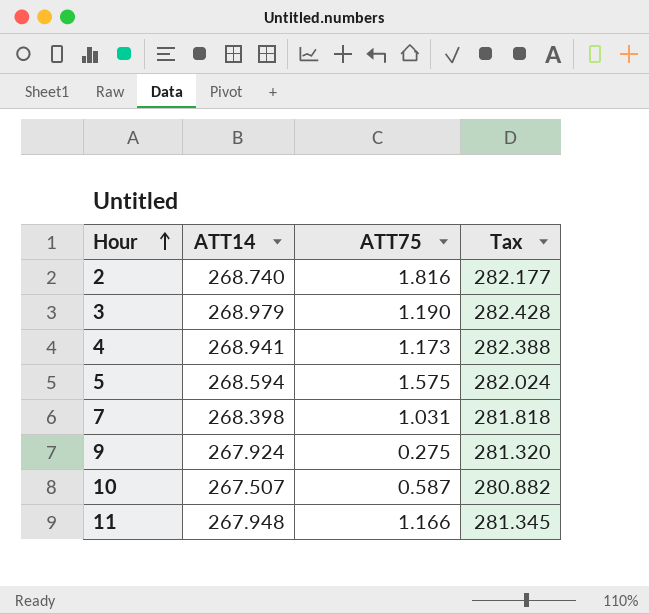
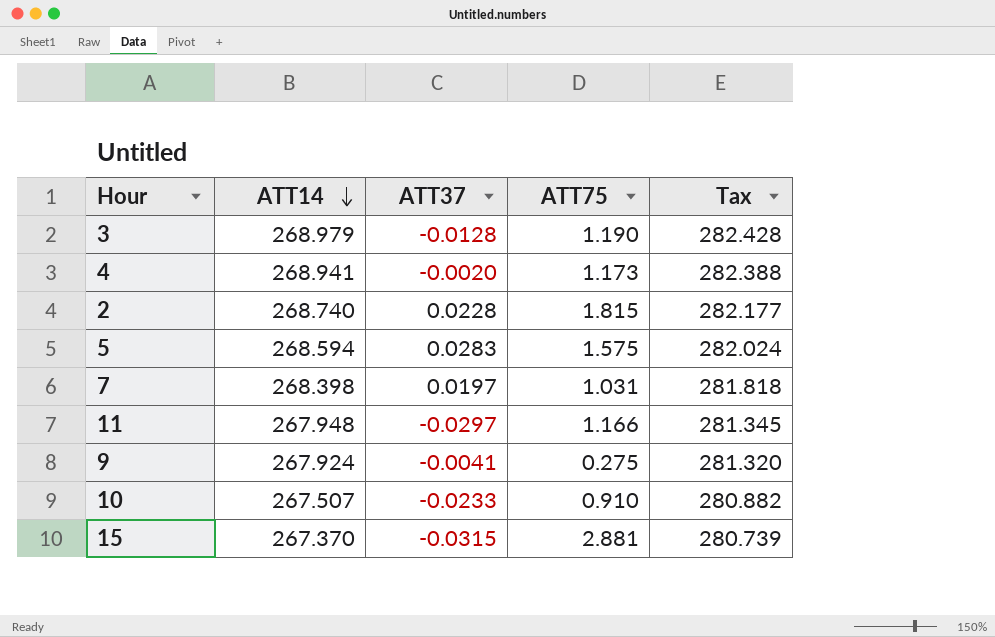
row order: Hour ascending -> ATT14 descending
column ATT37 | position: none -> 3
2 | ATT75: 1.816 -> 1.815
10 | ATT75: 0.587 -> 0.910
row 15: none -> 267.370 | -0.0315 | 2.881 | 280.739

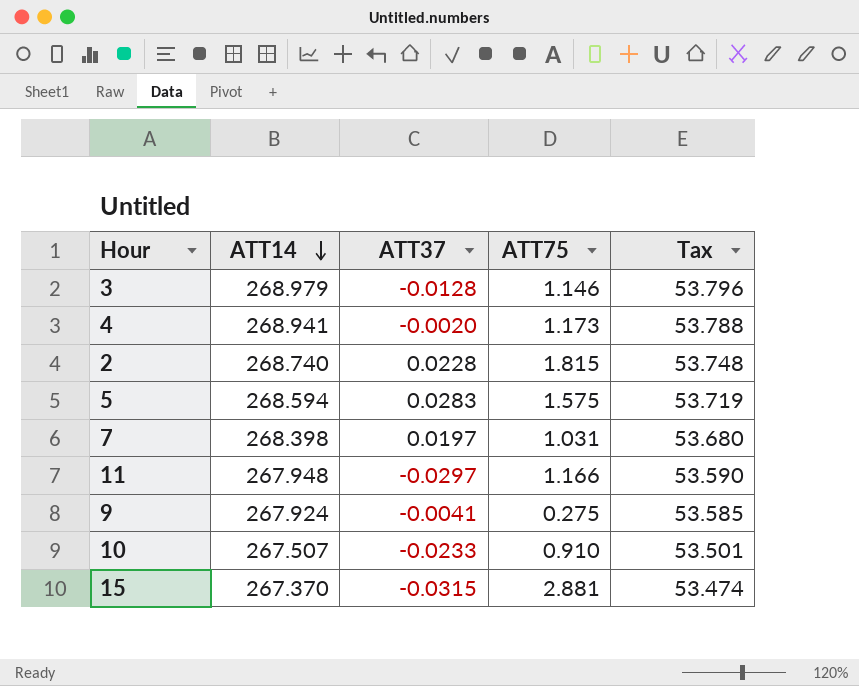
column Tax | formula: [ATT14] * 1.05 -> [ATT14] * 0.2
3 | ATT75: 1.190 -> 1.146

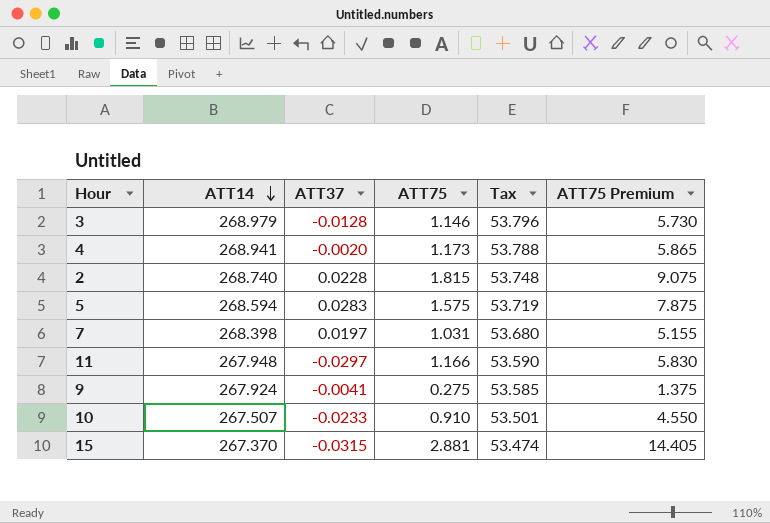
column ATT75 Premium | formula: none -> [ATT75] * 5

